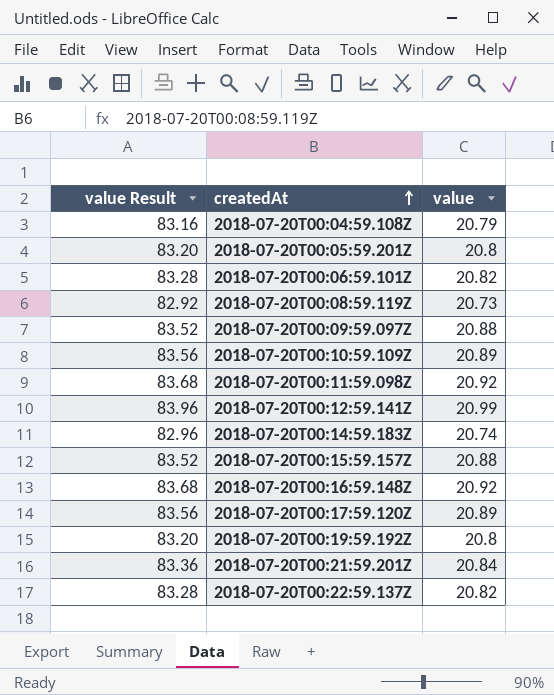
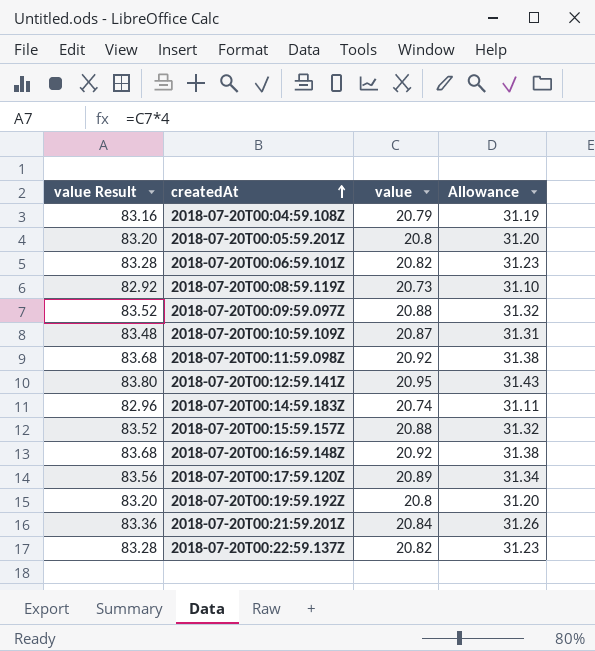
column Allowance | formula: none -> [value] * 1.5
2018-07-20T00:10:59.109Z | value Result: 83.56 -> 83.48
2018-07-20T00:10:59.109Z | value: 20.89 -> 20.87
2018-07-20T00:12:59.141Z | value Result: 83.96 -> 83.80
2018-07-20T00:12:59.141Z | value: 20.99 -> 20.95

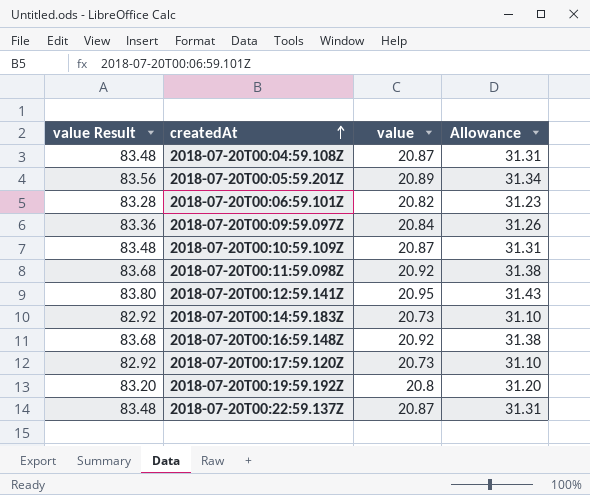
row 2018-07-20T00:08:59.119Z: 82.92 | 20.73 | 31.10 -> none
row 2018-07-20T00:15:59.157Z: 83.52 | 20.88 | 31.32 -> none
row 2018-07-20T00:21:59.201Z: 83.36 | 20.84 | 31.26 -> none
2018-07-20T00:04:59.108Z | value Result: 83.16 -> 83.48
2018-07-20T00:04:59.108Z | value: 20.79 -> 20.87
2018-07-20T00:04:59.108Z | Allowance: 31.19 -> 31.31
2018-07-20T00:05:59.201Z | value Result: 83.20 -> 83.56
2018-07-20T00:05:59.201Z | value: 20.8 -> 20.89
2018-07-20T00:05:59.201Z | Allowance: 31.20 -> 31.34
2018-07-20T00:09:59.097Z | value Result: 83.52 -> 83.36
2018-07-20T00:09:59.097Z | value: 20.88 -> 20.84
2018-07-20T00:09:59.097Z | Allowance: 31.32 -> 31.26
2018-07-20T00:14:59.183Z | value Result: 82.96 -> 82.92
2018-07-20T00:14:59.183Z | value: 20.74 -> 20.73
2018-07-20T00:14:59.183Z | Allowance: 31.11 -> 31.10
2018-07-20T00:17:59.120Z | value Result: 83.56 -> 82.92
2018-07-20T00:17:59.120Z | value: 20.89 -> 20.73
2018-07-20T00:17:59.120Z | Allowance: 31.34 -> 31.10
2018-07-20T00:22:59.137Z | value Result: 83.28 -> 83.48
2018-07-20T00:22:59.137Z | value: 20.82 -> 20.87
2018-07-20T00:22:59.137Z | Allowance: 31.23 -> 31.31

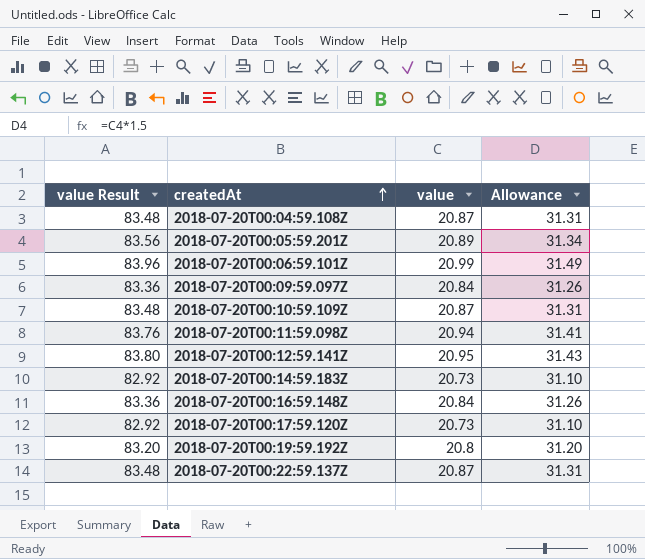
2018-07-20T00:06:59.101Z | value Result: 83.28 -> 83.96
2018-07-20T00:06:59.101Z | value: 20.82 -> 20.99
2018-07-20T00:06:59.101Z | Allowance: 31.23 -> 31.49
2018-07-20T00:11:59.098Z | value Result: 83.68 -> 83.76
2018-07-20T00:11:59.098Z | value: 20.92 -> 20.94
2018-07-20T00:11:59.098Z | Allowance: 31.38 -> 31.41
2018-07-20T00:16:59.148Z | value Result: 83.68 -> 83.36
2018-07-20T00:16:59.148Z | value: 20.92 -> 20.84
2018-07-20T00:16:59.148Z | Allowance: 31.38 -> 31.26

